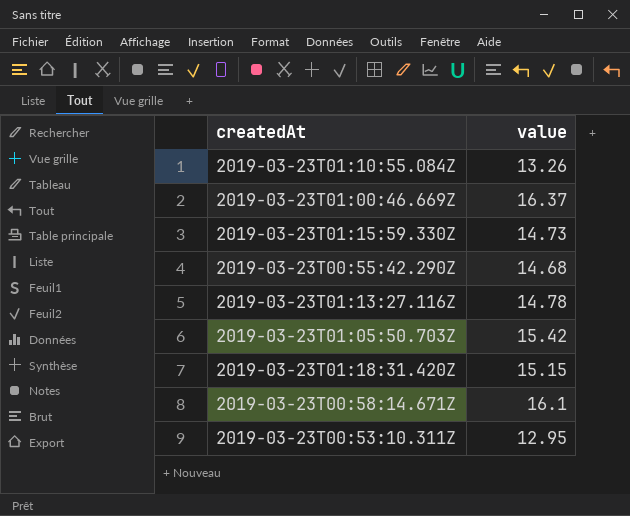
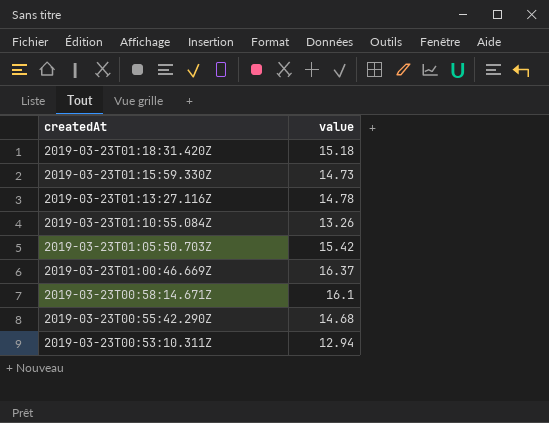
row order: none -> createdAt descending
2019-03-23T01:18:31.420Z | value: 15.15 -> 15.18
2019-03-23T00:53:10.311Z | value: 12.95 -> 12.94

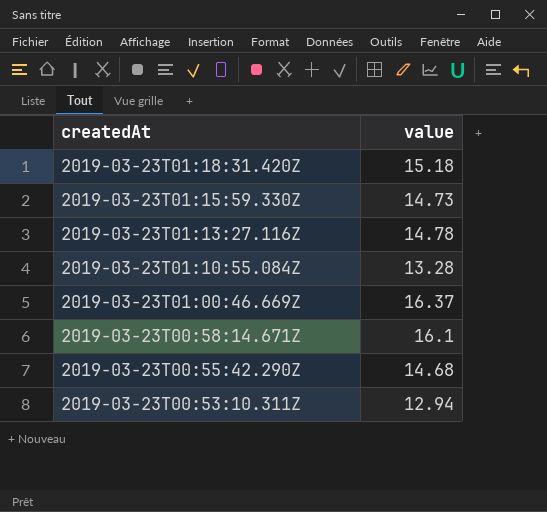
row 2019-03-23T01:05:50.703Z: 15.42 -> none
2019-03-23T01:10:55.084Z | value: 13.26 -> 13.28

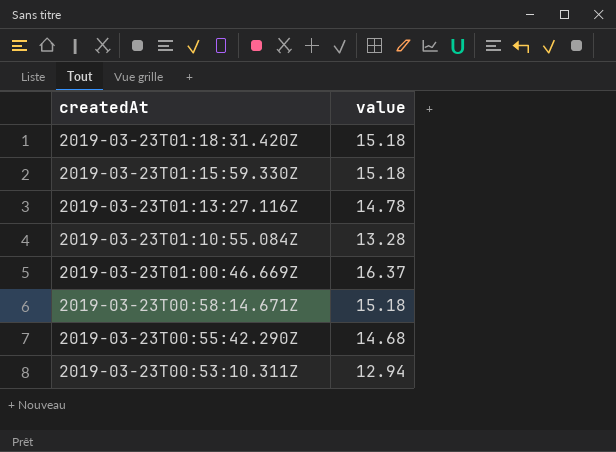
2019-03-23T01:15:59.330Z | value: 14.73 -> 15.18
2019-03-23T00:58:14.671Z | value: 16.1 -> 15.18

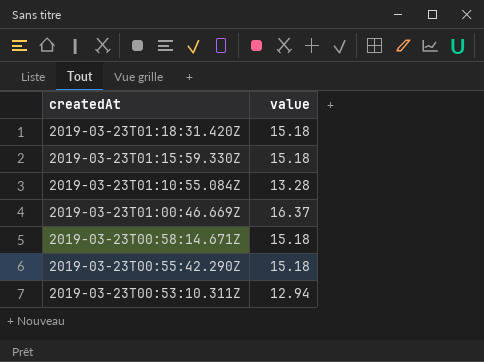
row 2019-03-23T01:13:27.116Z: 14.78 -> none
2019-03-23T00:55:42.290Z | value: 14.68 -> 15.18

